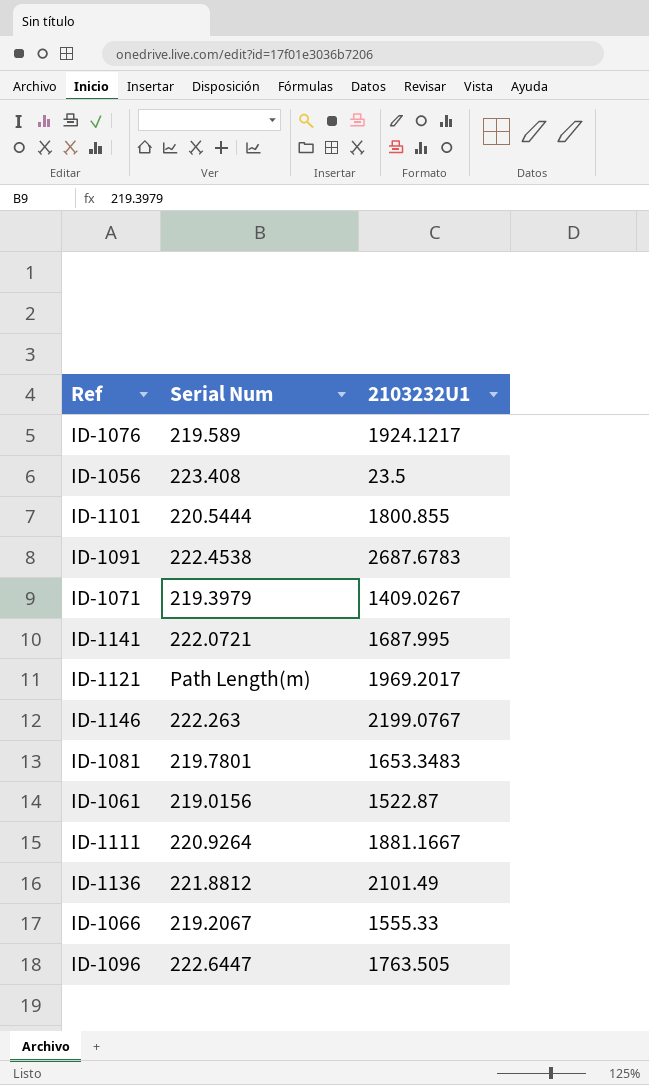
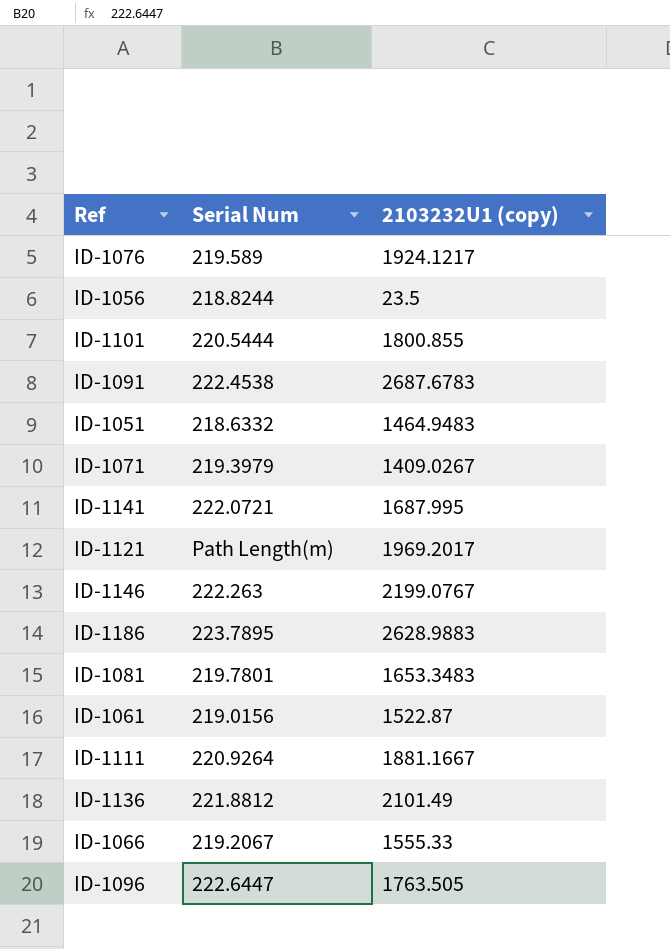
column name: 2103232U1 -> 2103232U1 (copy)
ID-1056 | Serial Num: 223.408 -> 218.8244
row ID-1051: none -> 218.6332 | 1464.9483
row ID-1186: none -> 223.7895 | 2628.9883

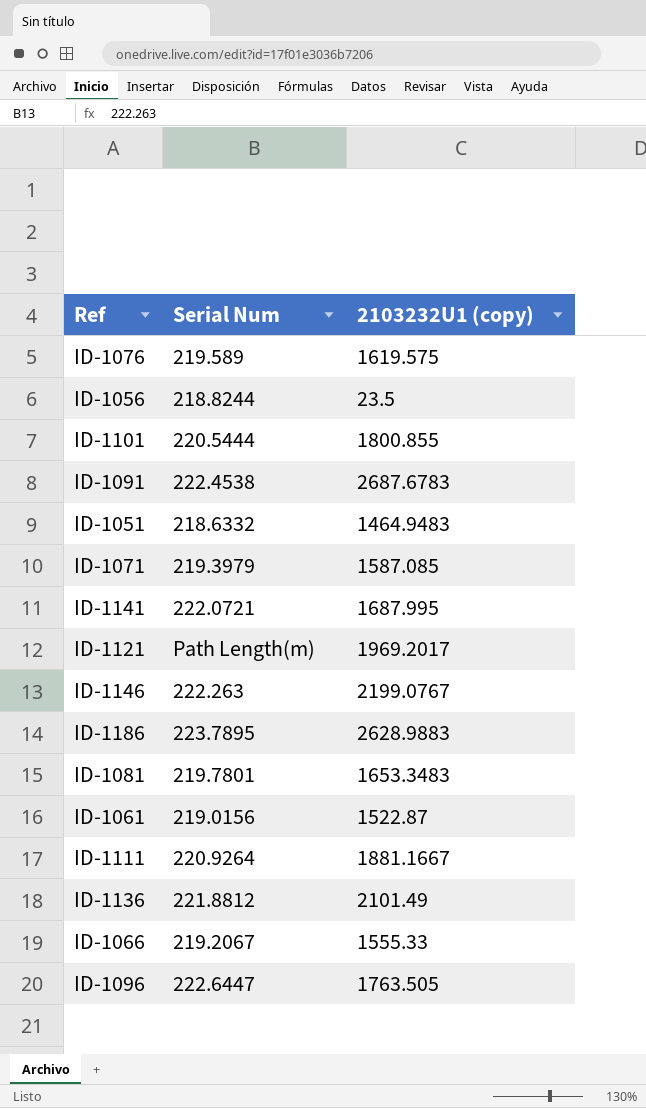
ID-1076 | 2103232U1 (copy): 1924.1217 -> 1619.575
ID-1071 | 2103232U1 (copy): 1409.0267 -> 1587.085

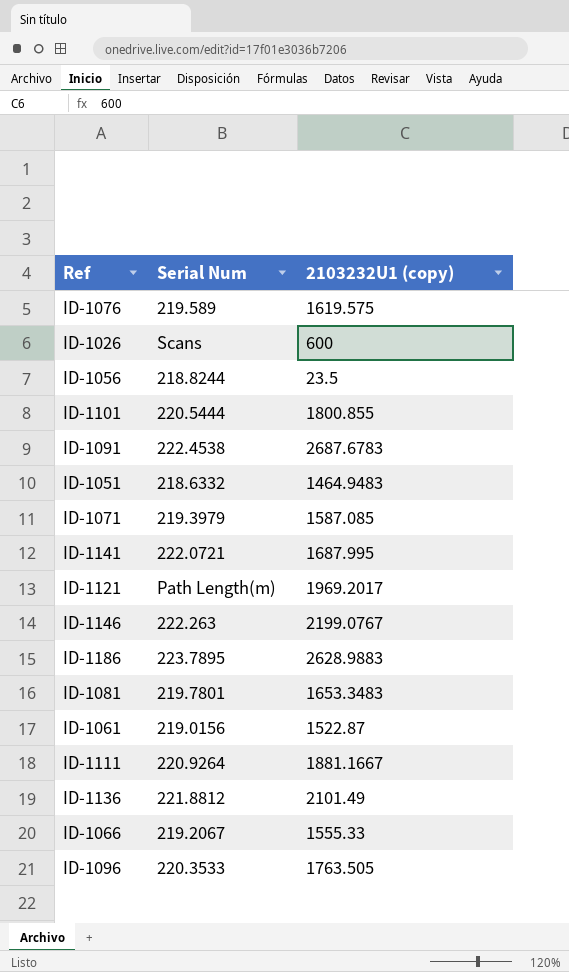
row ID-1026: none -> Scans | 600
ID-1096 | Serial Num: 222.6447 -> 220.3533

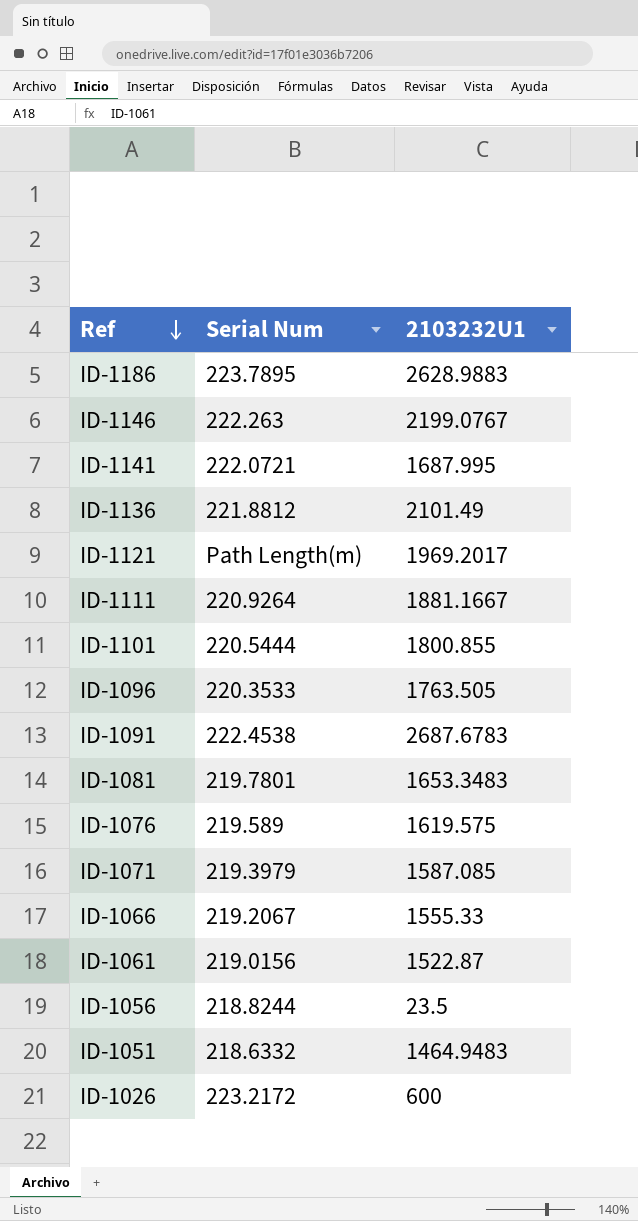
row order: none -> Ref descending
column name: 2103232U1 (copy) -> 2103232U1
ID-1026 | Serial Num: Scans -> 223.2172

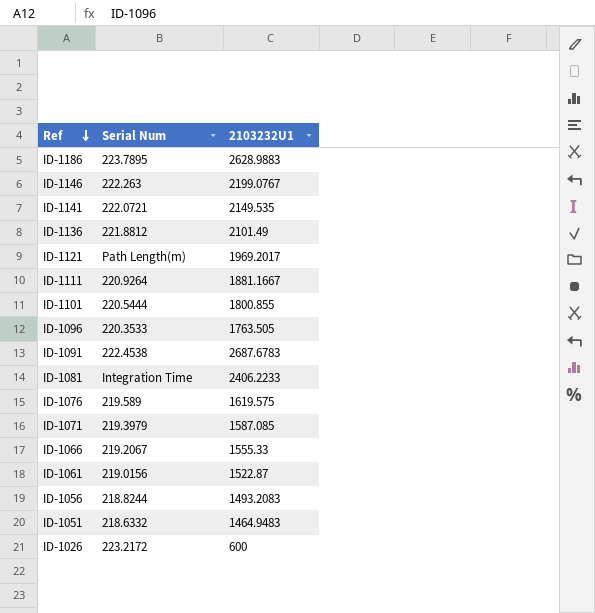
ID-1141 | 2103232U1: 1687.995 -> 2149.535
ID-1081 | Serial Num: 219.7801 -> Integration Time
ID-1081 | 2103232U1: 1653.3483 -> 2406.2233
ID-1056 | 2103232U1: 23.5 -> 1493.2083

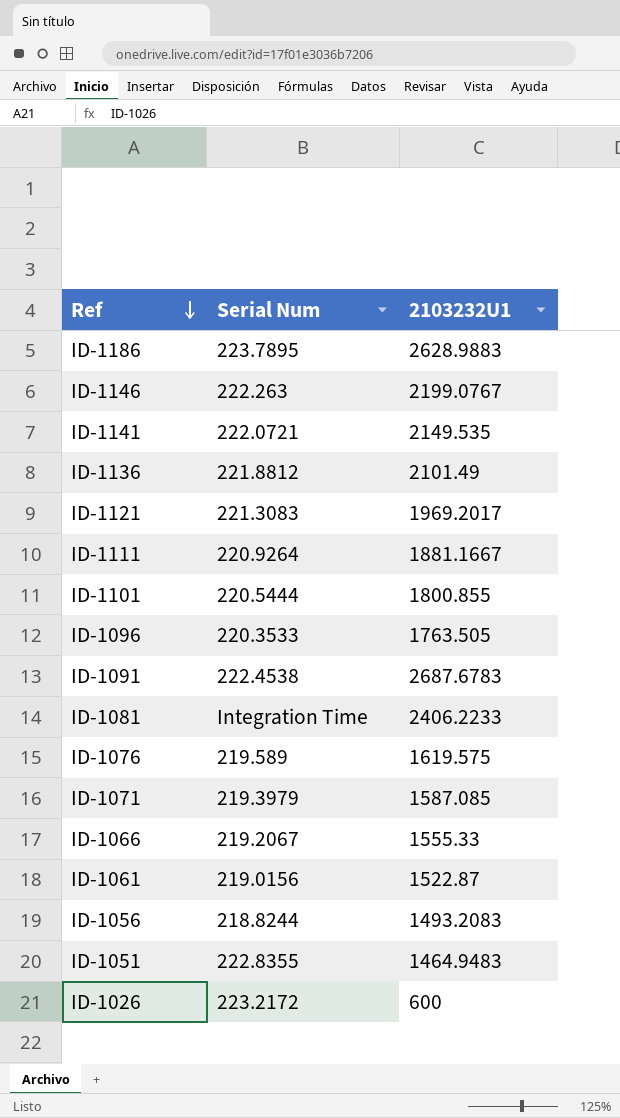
ID-1121 | Serial Num: Path Length(m) -> 221.3083
ID-1051 | Serial Num: 218.6332 -> 222.8355

